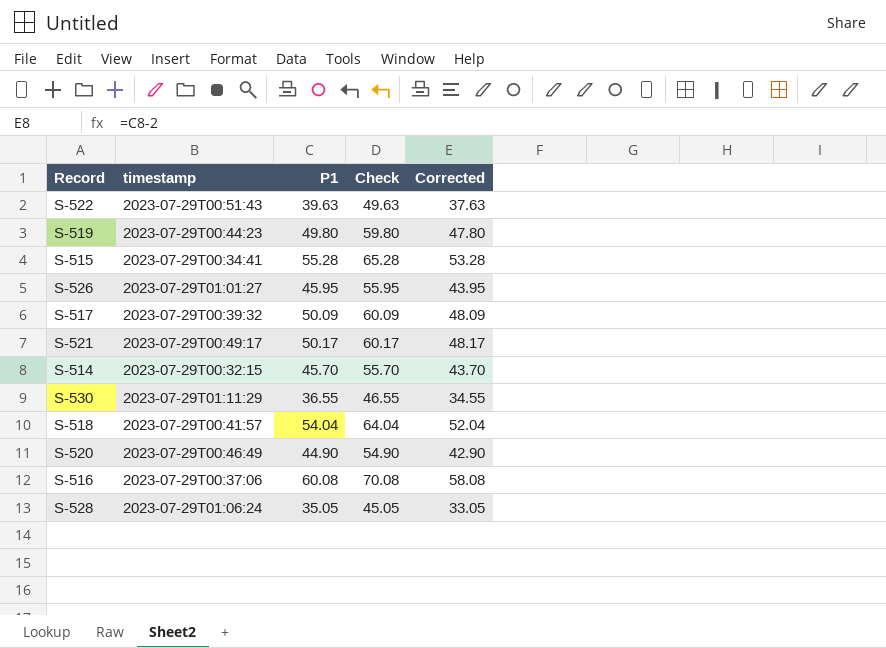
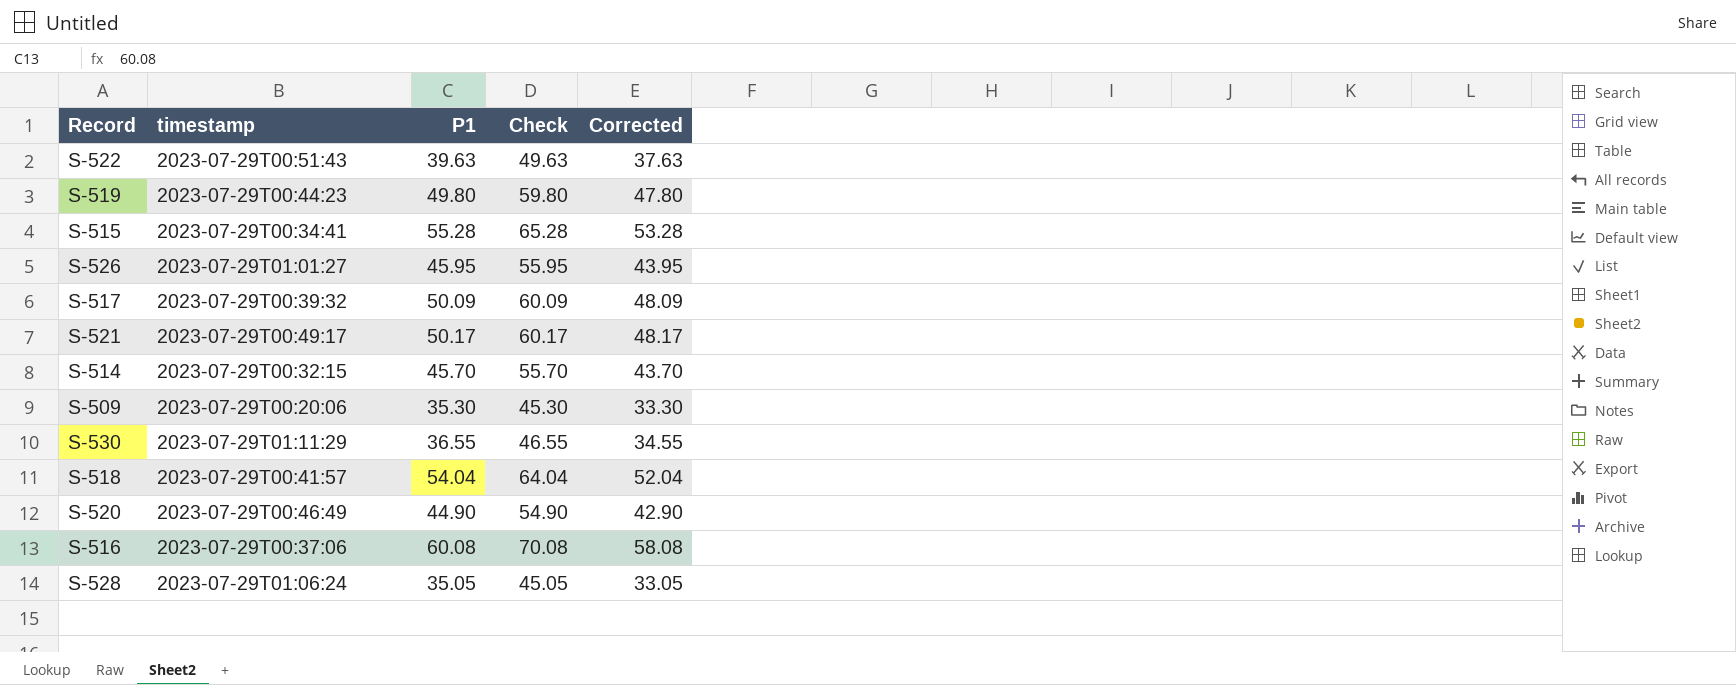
row S-509: none -> 2023-07-29T00:20:06 | 35.30 | 45.30 | 33.30

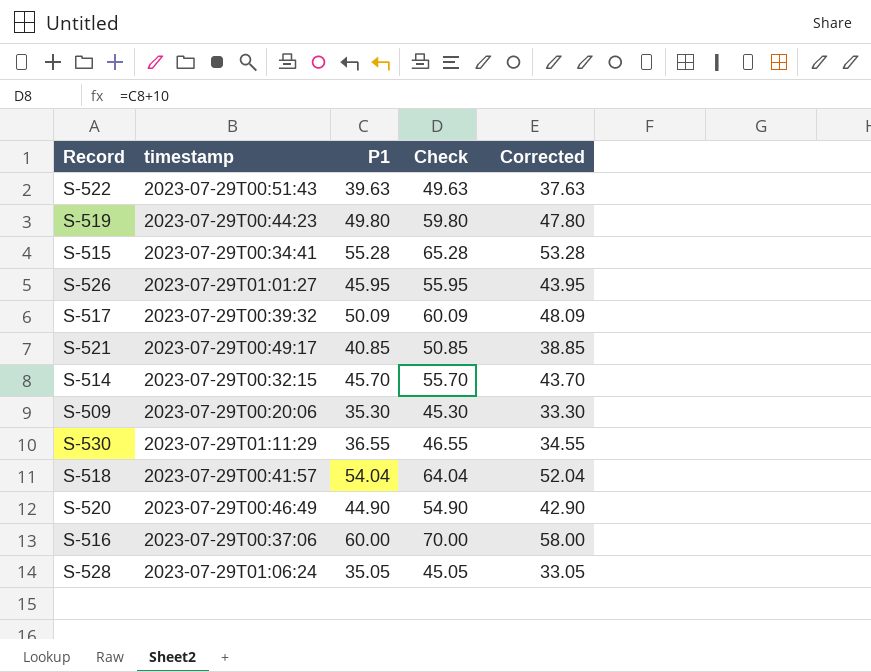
S-521 | P1: 50.17 -> 40.85
S-521 | Check: 60.17 -> 50.85
S-521 | Corrected: 48.17 -> 38.85
S-516 | P1: 60.08 -> 60.00
S-516 | Check: 70.08 -> 70.00
S-516 | Corrected: 58.08 -> 58.00

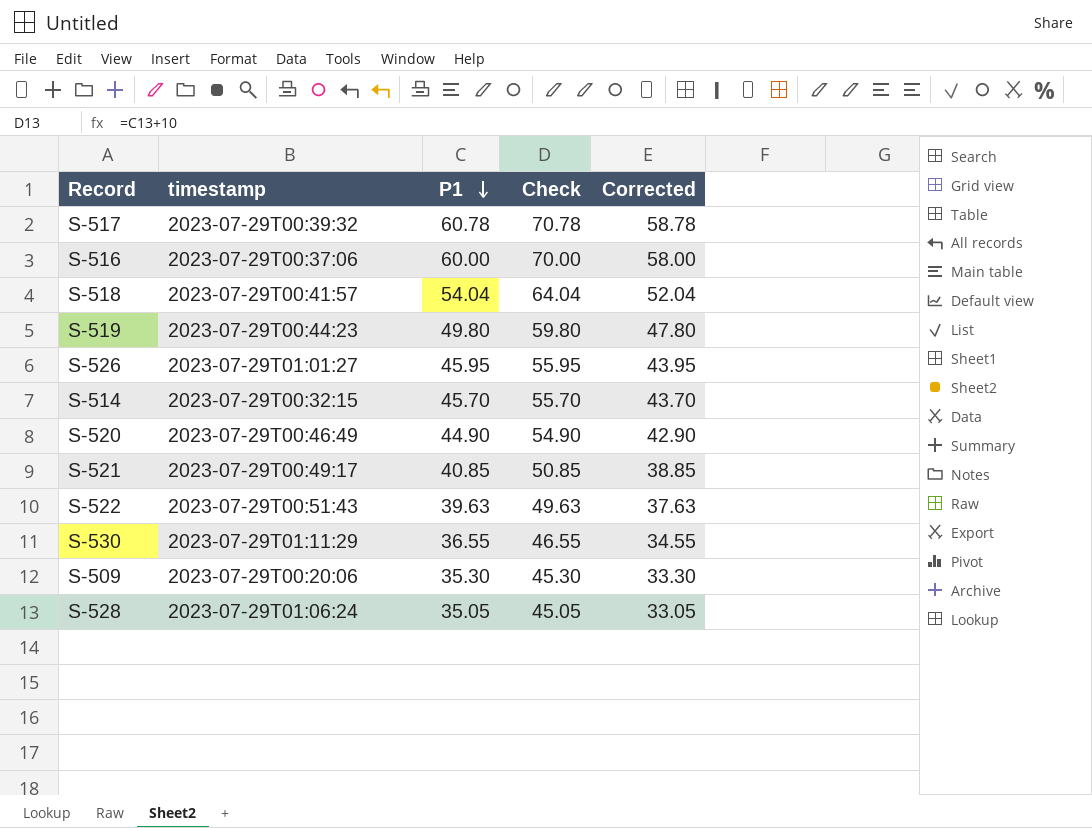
row order: none -> P1 descending
row S-515: 2023-07-29T00:34:41 | 55.28 | 65.28 | 53.28 -> none
S-517 | P1: 50.09 -> 60.78
S-517 | Check: 60.09 -> 70.78
S-517 | Corrected: 48.09 -> 58.78

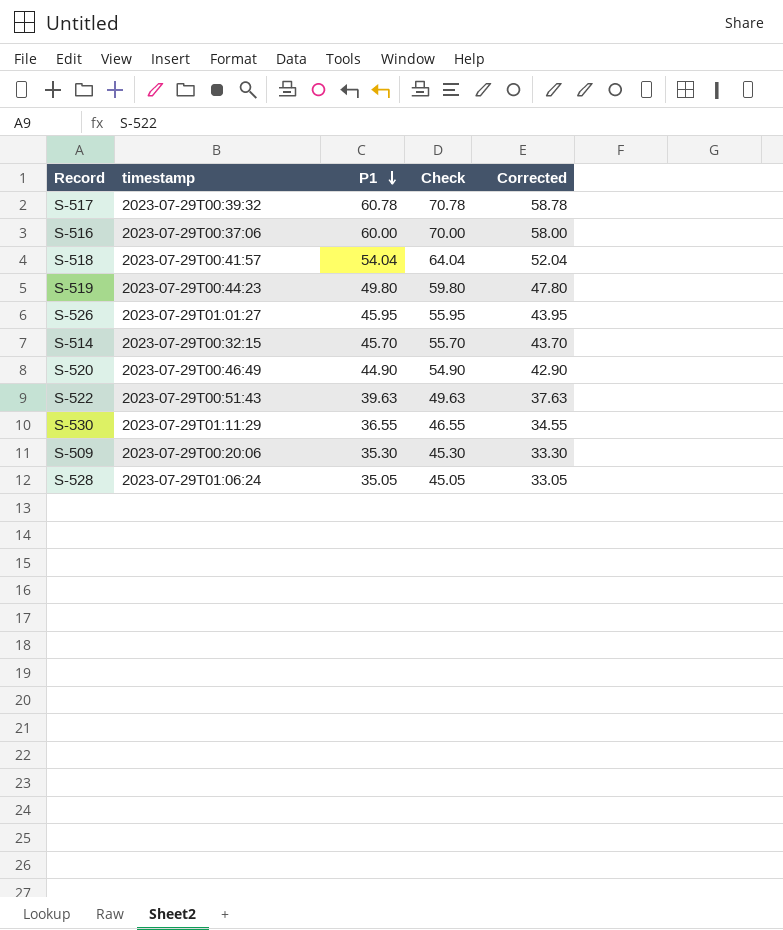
row S-521: 2023-07-29T00:49:17 | 40.85 | 50.85 | 38.85 -> none

